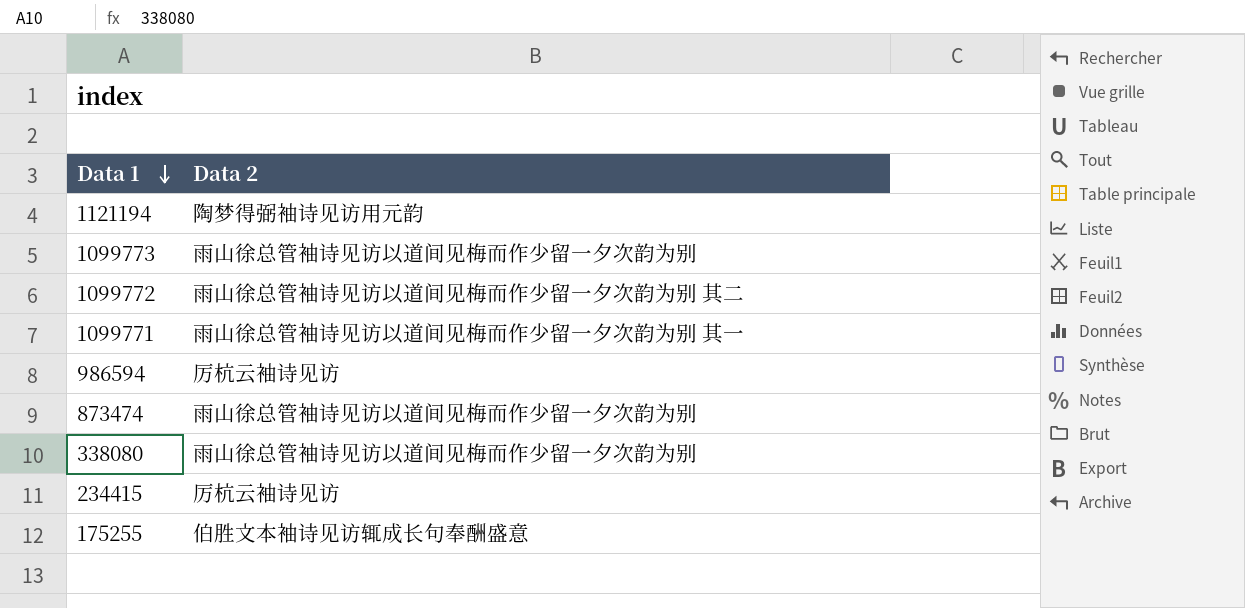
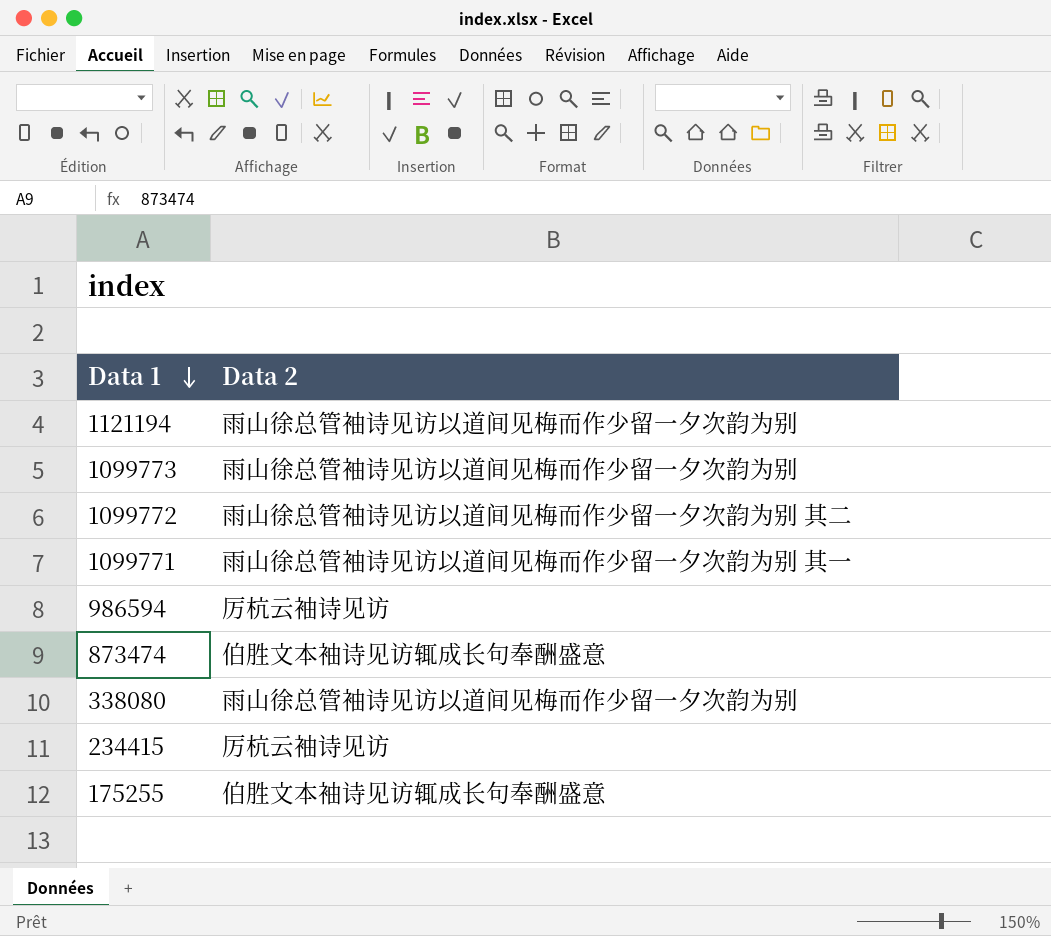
1121194 | Data 2: 陶梦得弼袖诗见访用元韵 -> 雨山徐总管袖诗见访以道间见梅而作少留一夕次韵为别
873474 | Data 2: 雨山徐总管袖诗见访以道间见梅而作少留一夕次韵为别 -> 伯胜文本袖诗见访辄成长句奉酬盛意

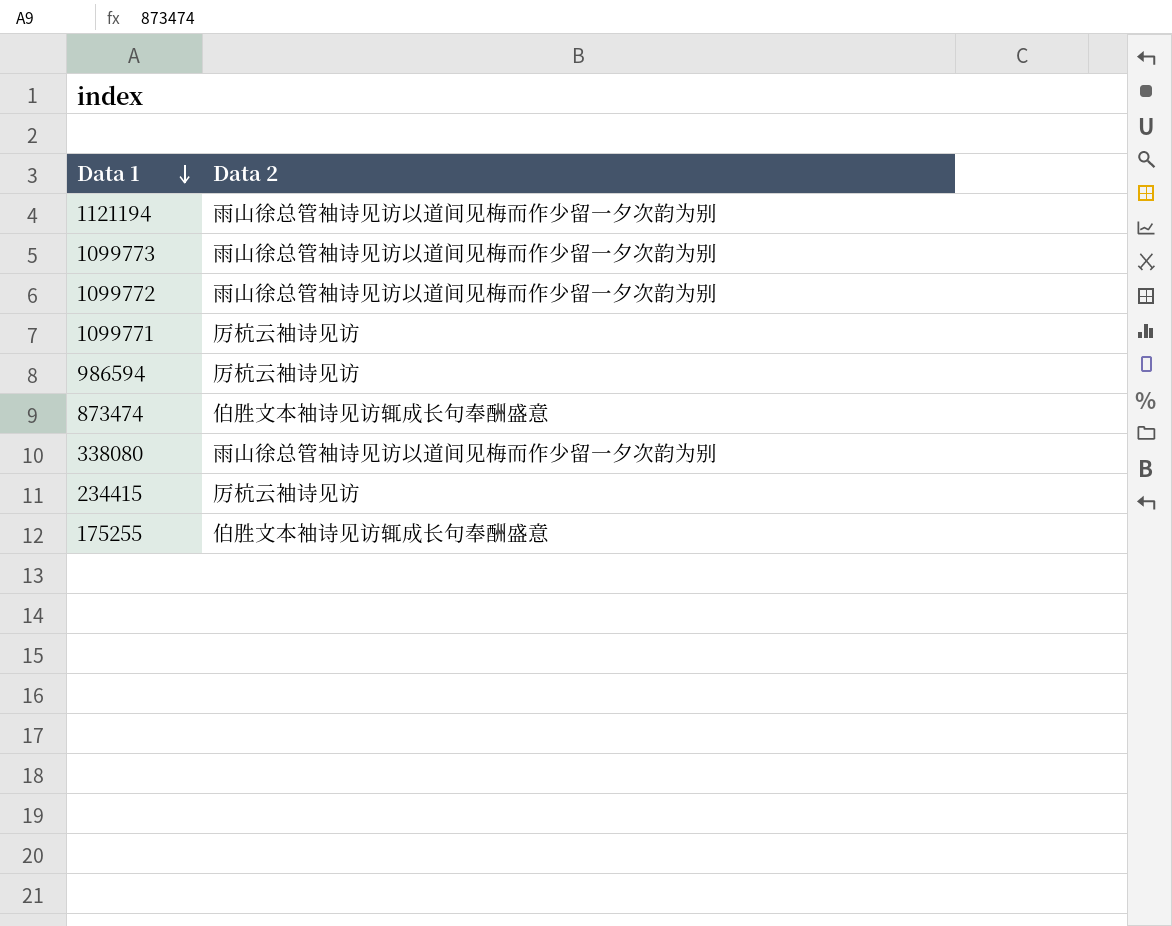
1099772 | Data 2: 雨山徐总管袖诗见访以道间见梅而作少留一夕次韵为别 其二 -> 雨山徐总管袖诗见访以道间见梅而作少留一夕次韵为别
1099771 | Data 2: 雨山徐总管袖诗见访以道间见梅而作少留一夕次韵为别 其一 -> 厉杭云袖诗见访

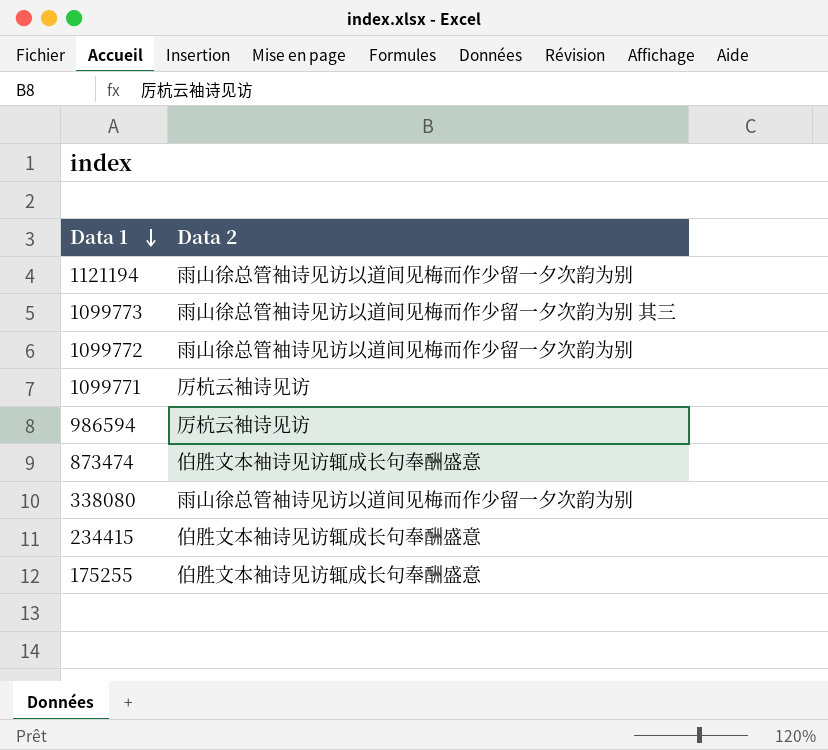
1099773 | Data 2: 雨山徐总管袖诗见访以道间见梅而作少留一夕次韵为别 -> 雨山徐总管袖诗见访以道间见梅而作少留一夕次韵为别 其三
234415 | Data 2: 厉杭云袖诗见访 -> 伯胜文本袖诗见访辄成长句奉酬盛意

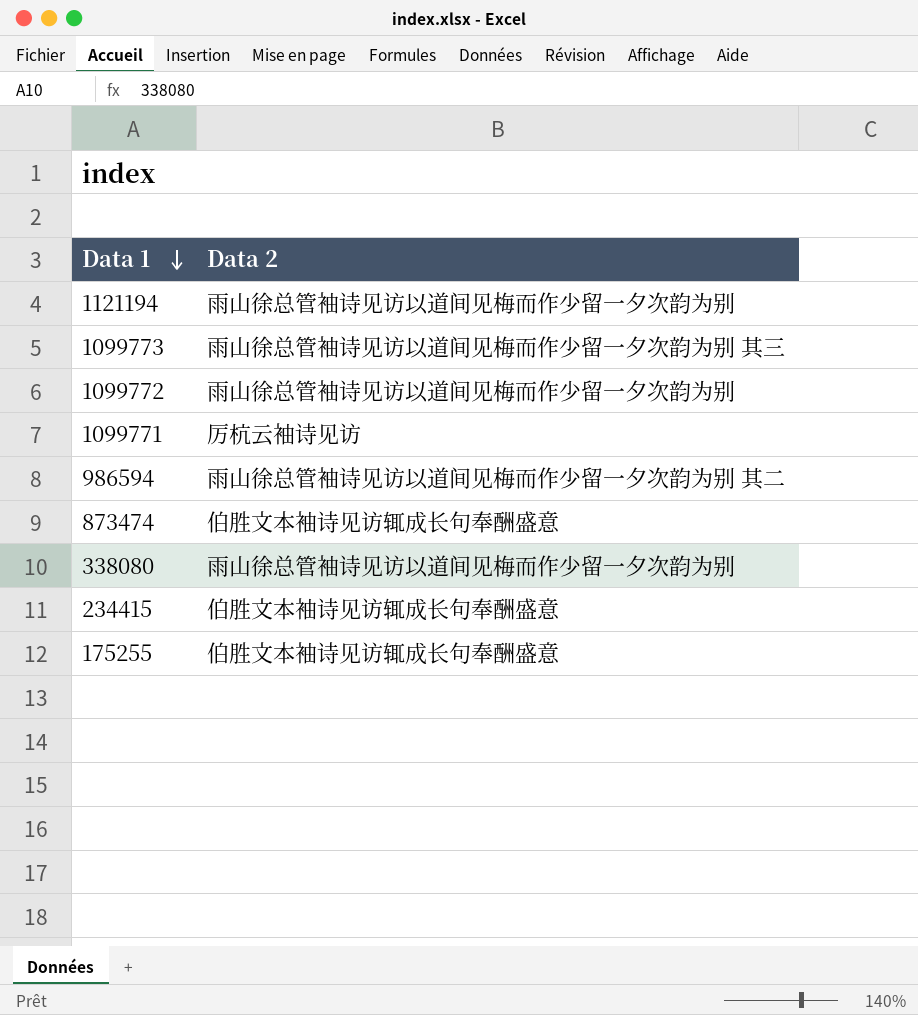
986594 | Data 2: 厉杭云袖诗见访 -> 雨山徐总管袖诗见访以道间见梅而作少留一夕次韵为别 其二

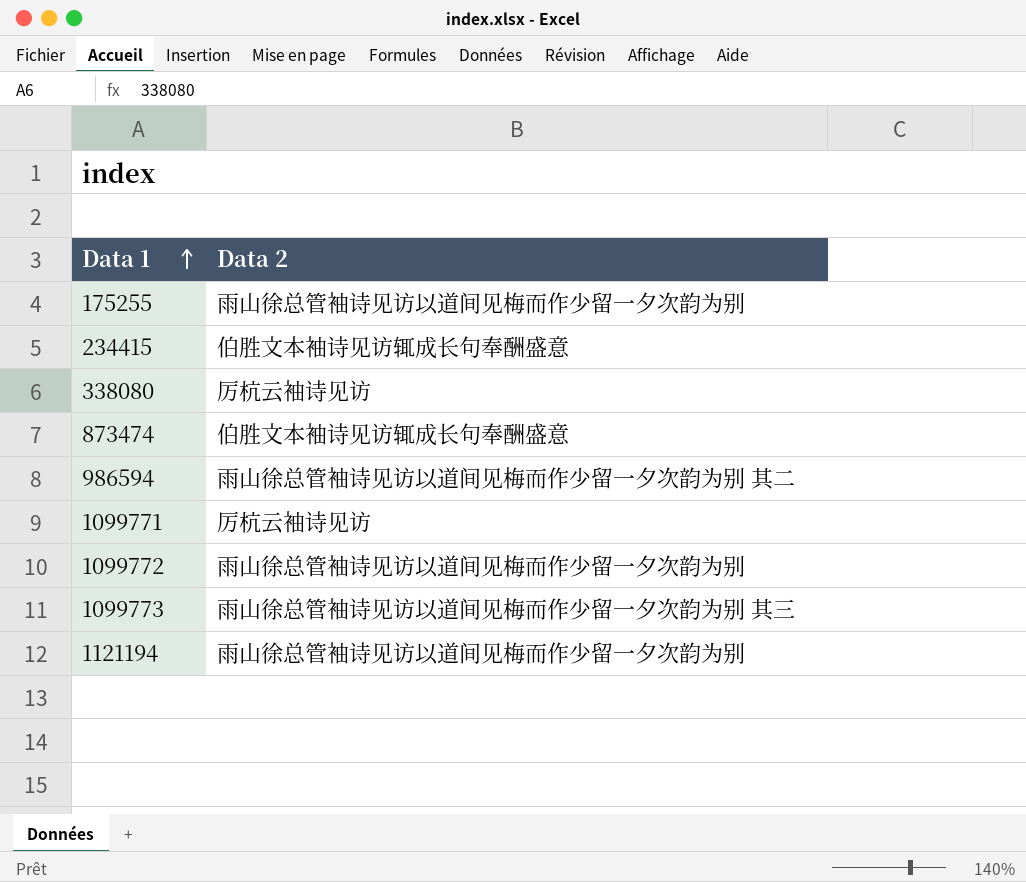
row order: Data 1 descending -> Data 1 ascending
175255 | Data 2: 伯胜文本袖诗见访辄成长句奉酬盛意 -> 雨山徐总管袖诗见访以道间见梅而作少留一夕次韵为别
338080 | Data 2: 雨山徐总管袖诗见访以道间见梅而作少留一夕次韵为别 -> 厉杭云袖诗见访

